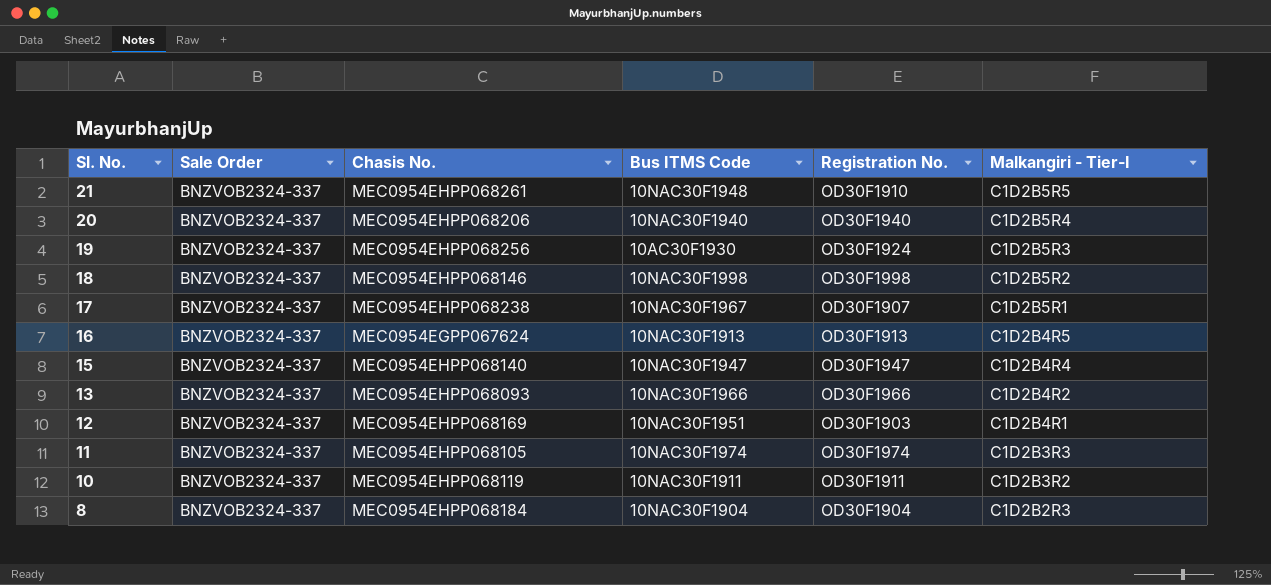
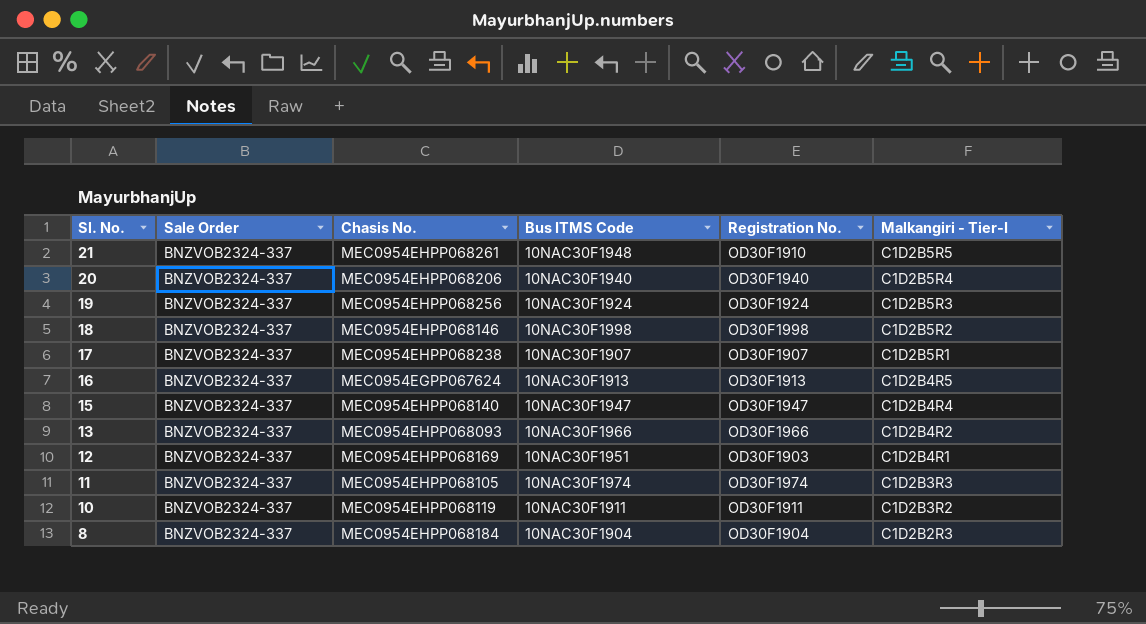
19 | Bus ITMS Code: 10AC30F1930 -> 10NAC30F1924
17 | Bus ITMS Code: 10NAC30F1967 -> 10NAC30F1907

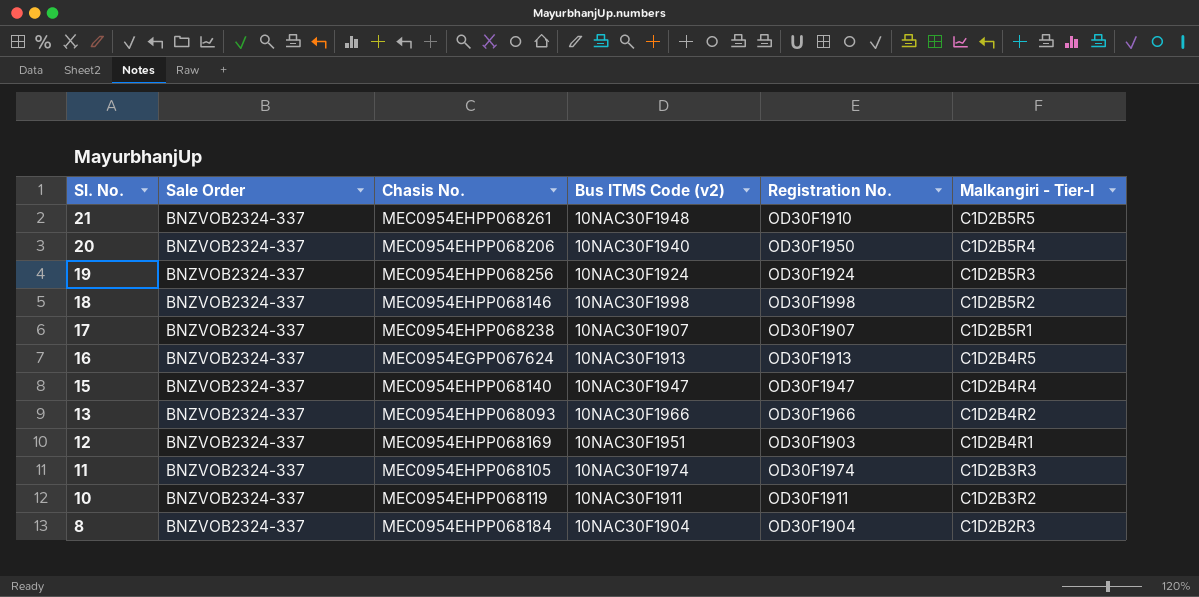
column name: Bus ITMS Code -> Bus ITMS Code (v2)
20 | Registration No.: OD30F1940 -> OD30F1950

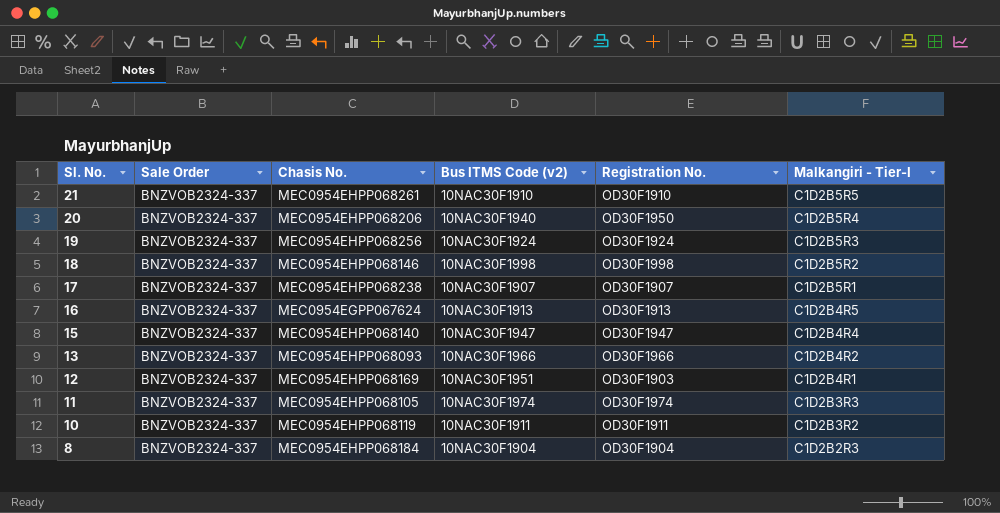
21 | Bus ITMS Code (v2): 10NAC30F1948 -> 10NAC30F1910

